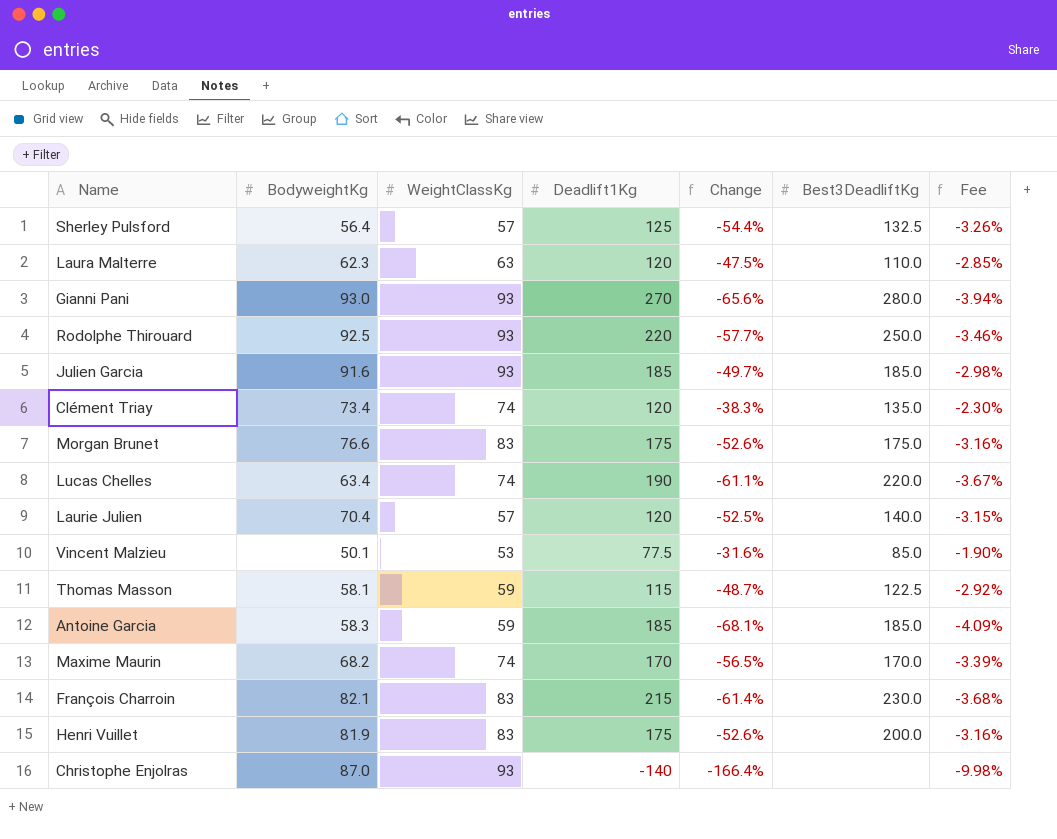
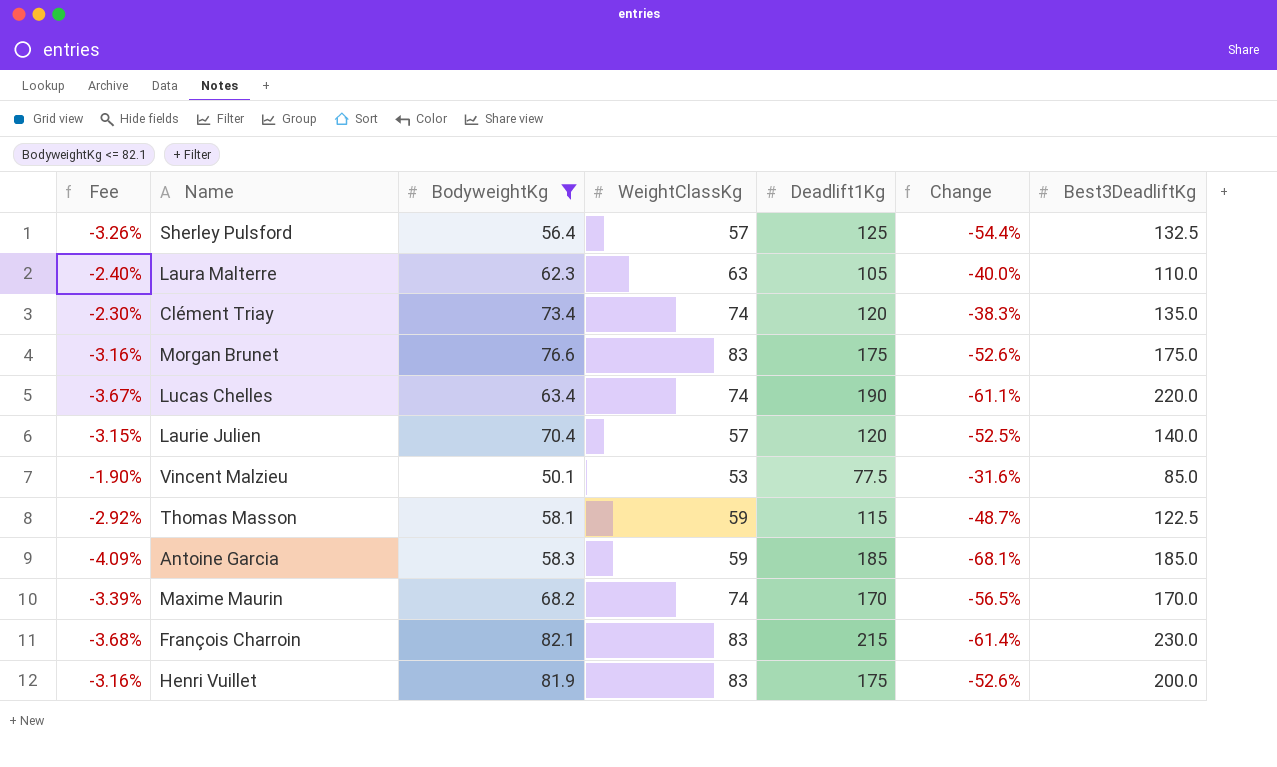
filter: none -> BodyweightKg <= 82.1
column Fee | position: 7 -> 1
Laura Malterre | Fee: -2.85% -> -2.40%
Laura Malterre | Deadlift1Kg: 120 -> 105
Laura Malterre | Change: -47.5% -> -40.0%

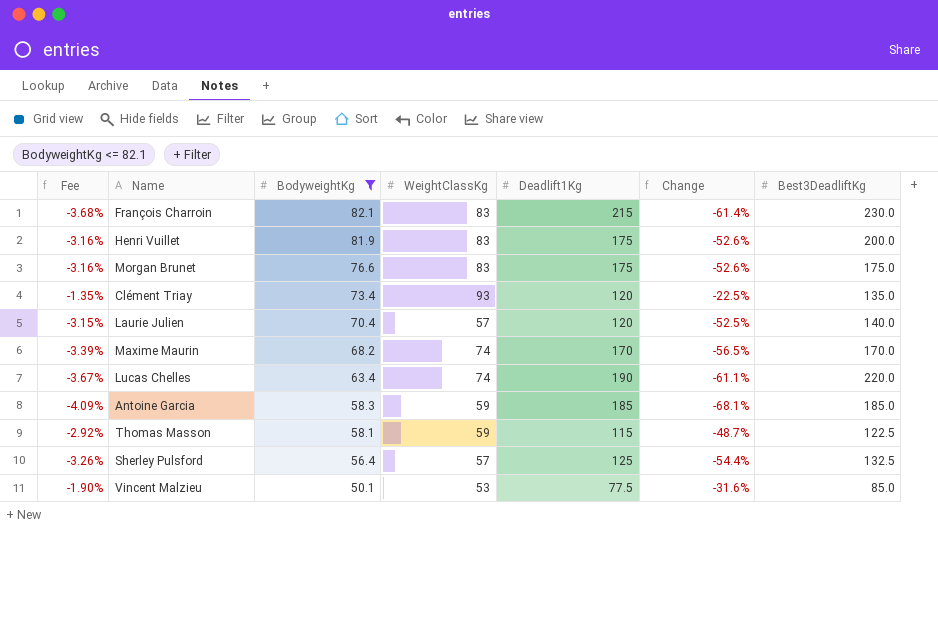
row order: none -> BodyweightKg descending
row Laura Malterre: -2.40% | 62.3 | 63 | 105 | -40.0% | 110.0 -> none
Clément Triay | Fee: -2.30% -> -1.35%
Clément Triay | WeightClassKg: 74 -> 93
Clément Triay | Change: -38.3% -> -22.5%

